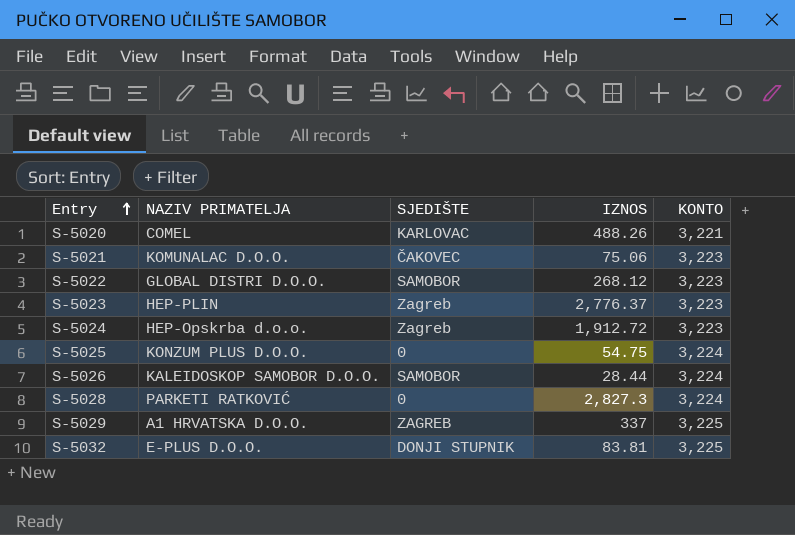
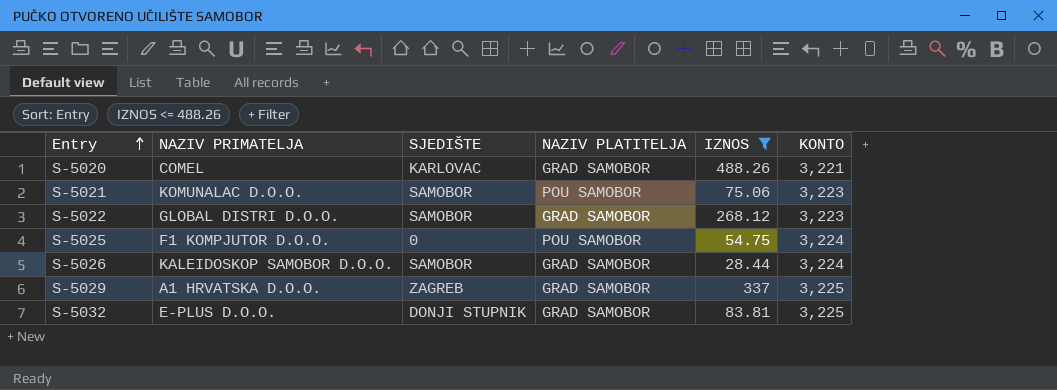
filter: none -> IZNOS <= 488.26
column NAZIV PLATITELJA | position: none -> 4
S-5021 | SJEDIŠTE: ČAKOVEC -> SAMOBOR
S-5025 | NAZIV PRIMATELJA: KONZUM PLUS D.O.O. -> F1 KOMPJUTOR D.O.O.

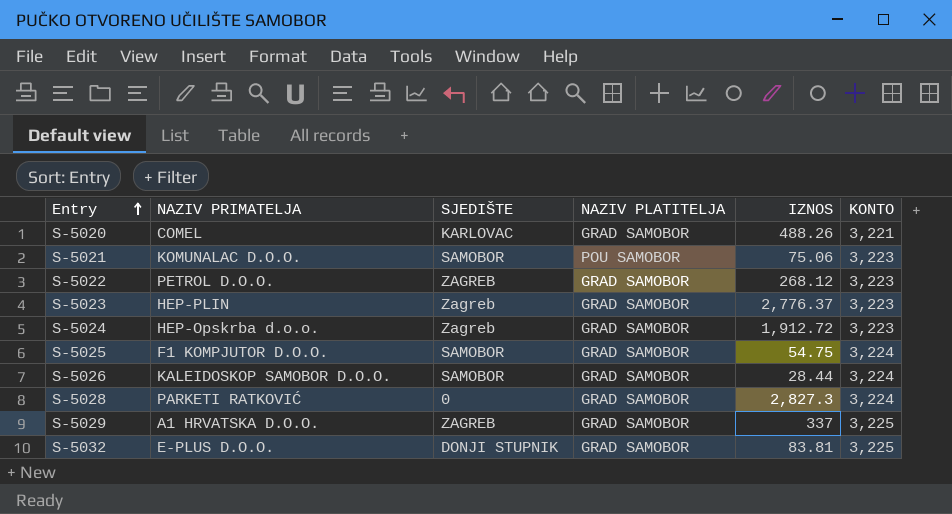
filter: IZNOS <= 488.26 -> none
S-5022 | NAZIV PRIMATELJA: GLOBAL DISTRI D.O.O. -> PETROL D.O.O.
S-5022 | SJEDIŠTE: SAMOBOR -> ZAGREB
S-5025 | SJEDIŠTE: 0 -> SAMOBOR
S-5025 | NAZIV PLATITELJA: POU SAMOBOR -> GRAD SAMOBOR

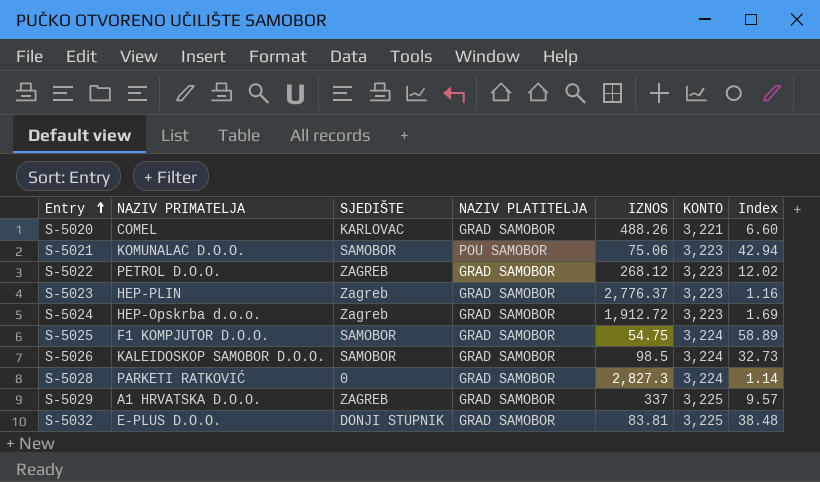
column Index | formula: none -> [KONTO] / [IZNOS]
S-5026 | IZNOS: 28.44 -> 98.5

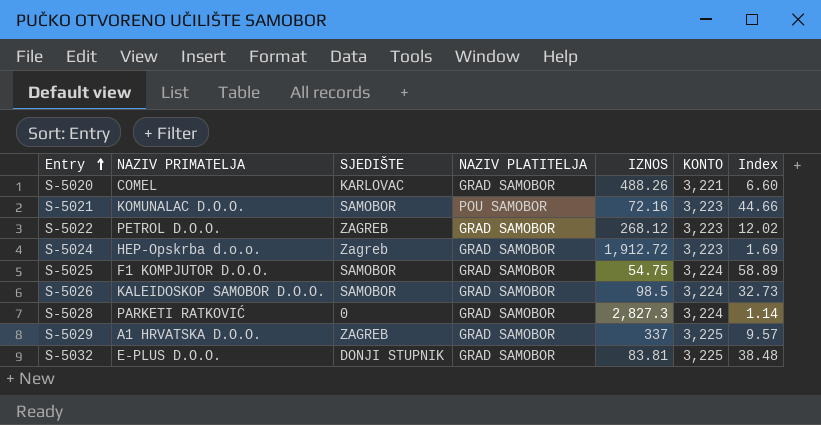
row S-5023: HEP-PLIN | Zagreb | GRAD SAMOBOR | 2,776.37 | 3,223 | 1.16 -> none
S-5021 | IZNOS: 75.06 -> 72.16
S-5021 | Index: 42.94 -> 44.66

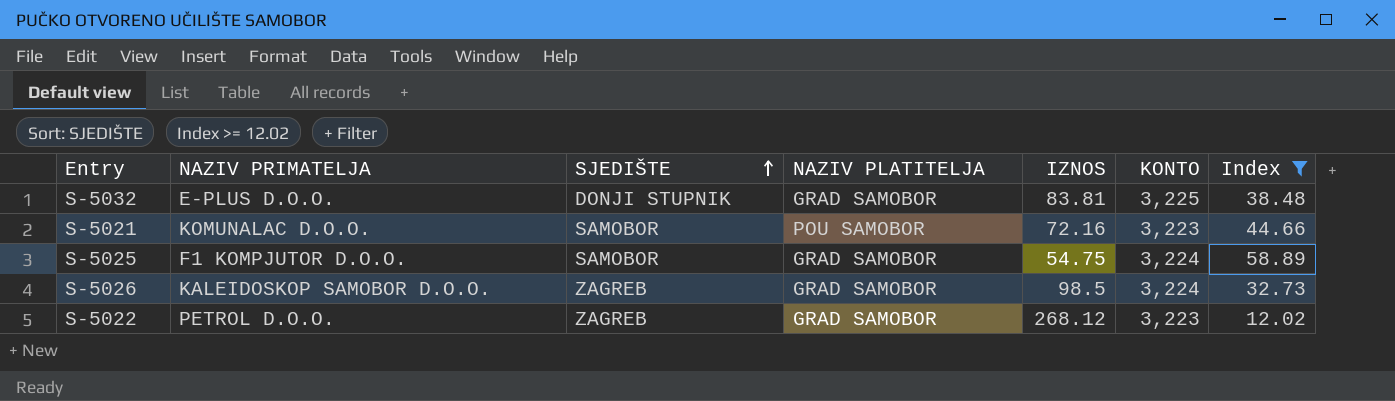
filter: none -> Index >= 12.02
row order: Entry ascending -> SJEDIŠTE ascending
S-5026 | SJEDIŠTE: SAMOBOR -> ZAGREB

